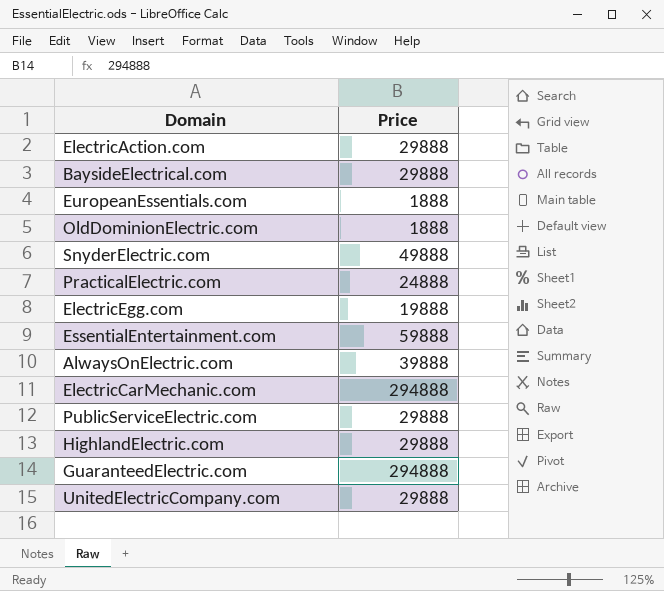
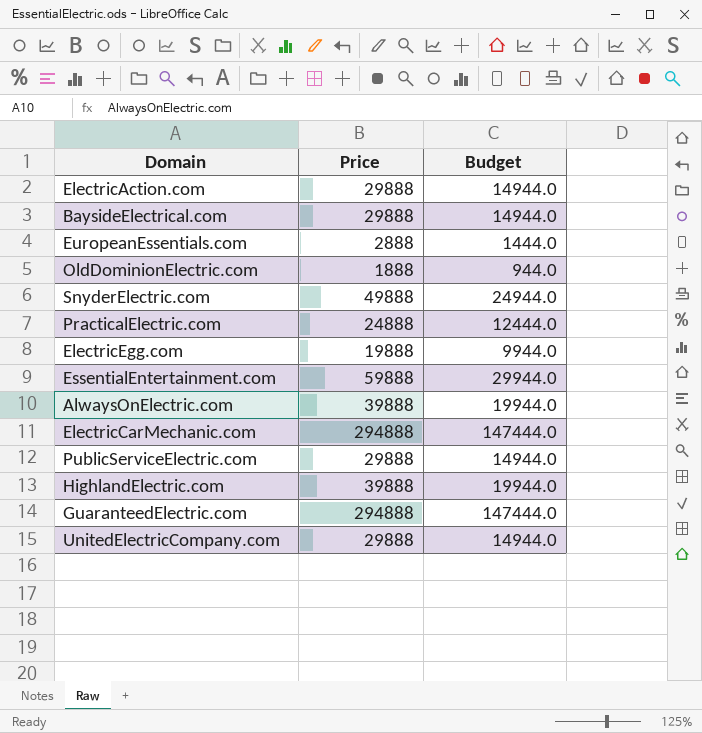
column Budget | formula: none -> [Price] * 0.5
EuropeanEssentials.com | Price: 1888 -> 2888
HighlandElectric.com | Price: 29888 -> 39888

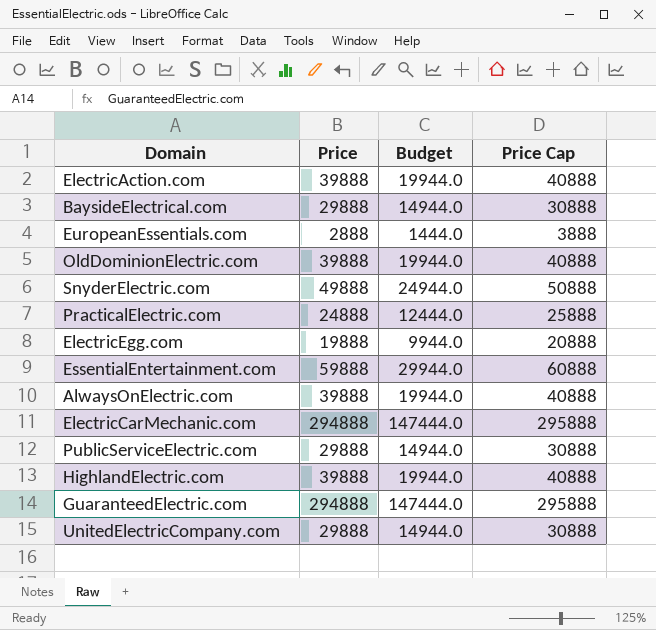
column Price Cap | formula: none -> [Price] + 1000
ElectricAction.com | Price: 29888 -> 39888
ElectricAction.com | Budget: 14944.0 -> 19944.0
OldDominionElectric.com | Price: 1888 -> 39888
OldDominionElectric.com | Budget: 944.0 -> 19944.0

